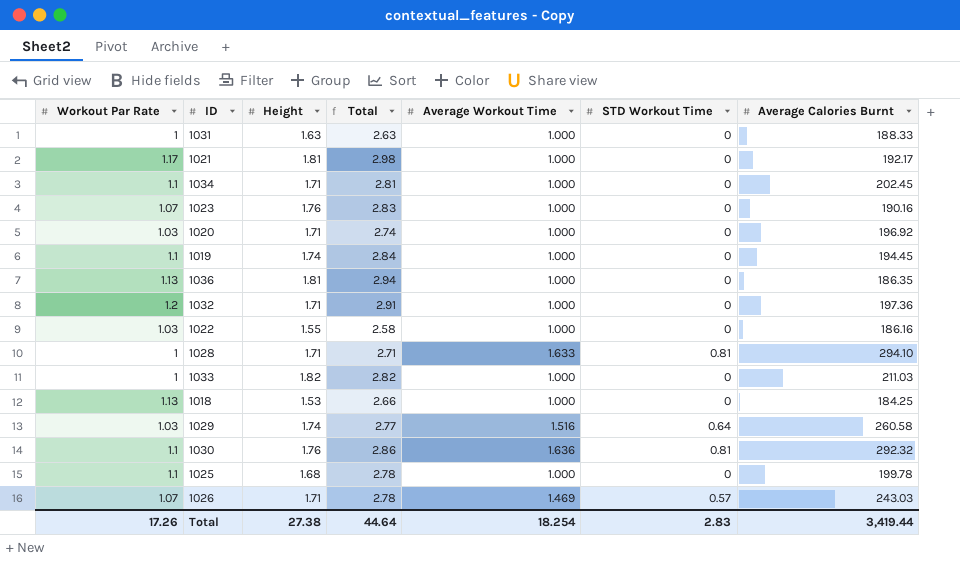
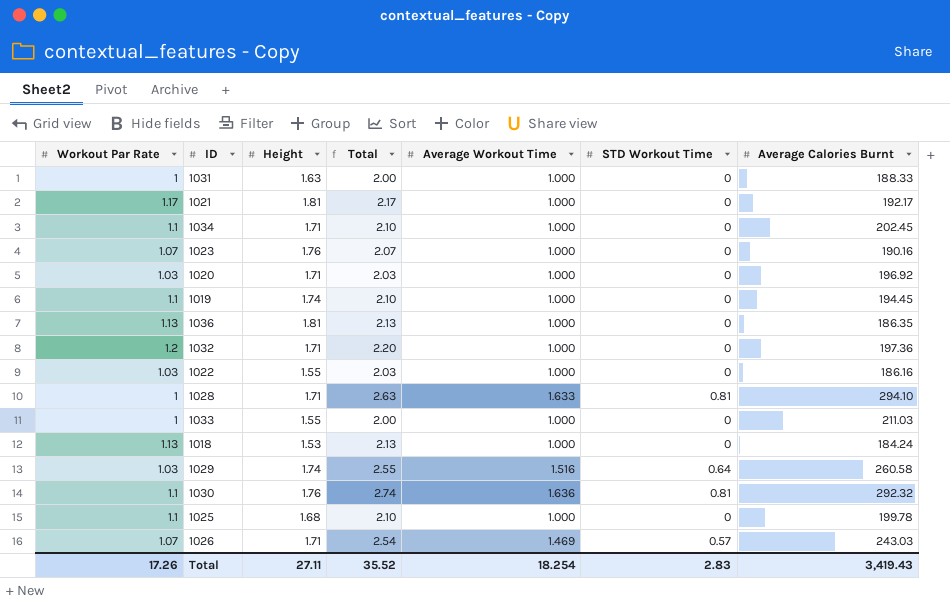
column Total | formula: [Workout Par Rate] + [Height] -> [Workout Par Rate] + [Average Workout Time]
1033 | Height: 1.82 -> 1.55
1018 | Average Calories Burnt: 184.25 -> 184.24
Total | Height: 27.38 -> 27.11
Total | Total: 44.64 -> 35.52
Total | Average Calories Burnt: 3,419.44 -> 3,419.43

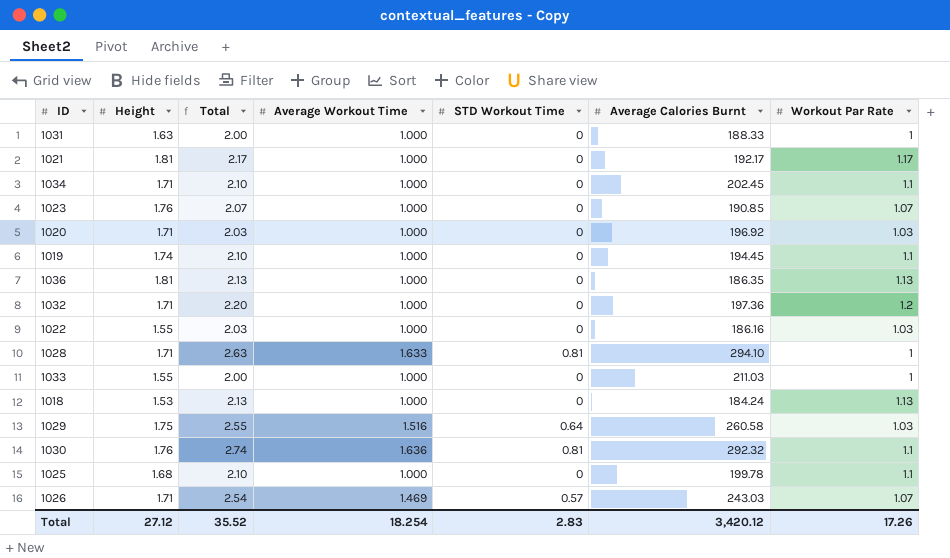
column Workout Par Rate | position: 1 -> 7
1023 | Average Calories Burnt: 190.16 -> 190.85
1029 | Height: 1.74 -> 1.75
Total | Height: 27.11 -> 27.12
Total | Average Calories Burnt: 3,419.43 -> 3,420.12

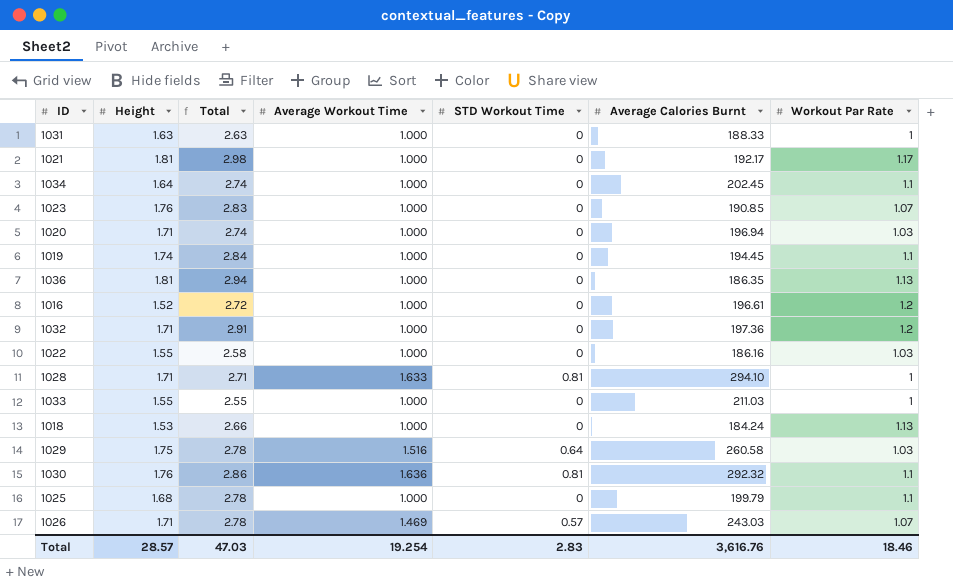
column Total | formula: [Average Workout Time] + [Workout Par Rate] -> [Height] + [Workout Par Rate]
1034 | Height: 1.71 -> 1.64
1020 | Average Calories Burnt: 196.92 -> 196.94
row 1016: none -> 1.52 | 2.72 | 1.000 | 0 | 196.61 | 1.2
1025 | Average Calories Burnt: 199.78 -> 199.79
Total | Height: 27.12 -> 28.57
Total | Total: 35.52 -> 47.03
Total | Average Workout Time: 18.254 -> 19.254
Total | Average Calories Burnt: 3,420.12 -> 3,616.76
Total | Workout Par Rate: 17.26 -> 18.46

